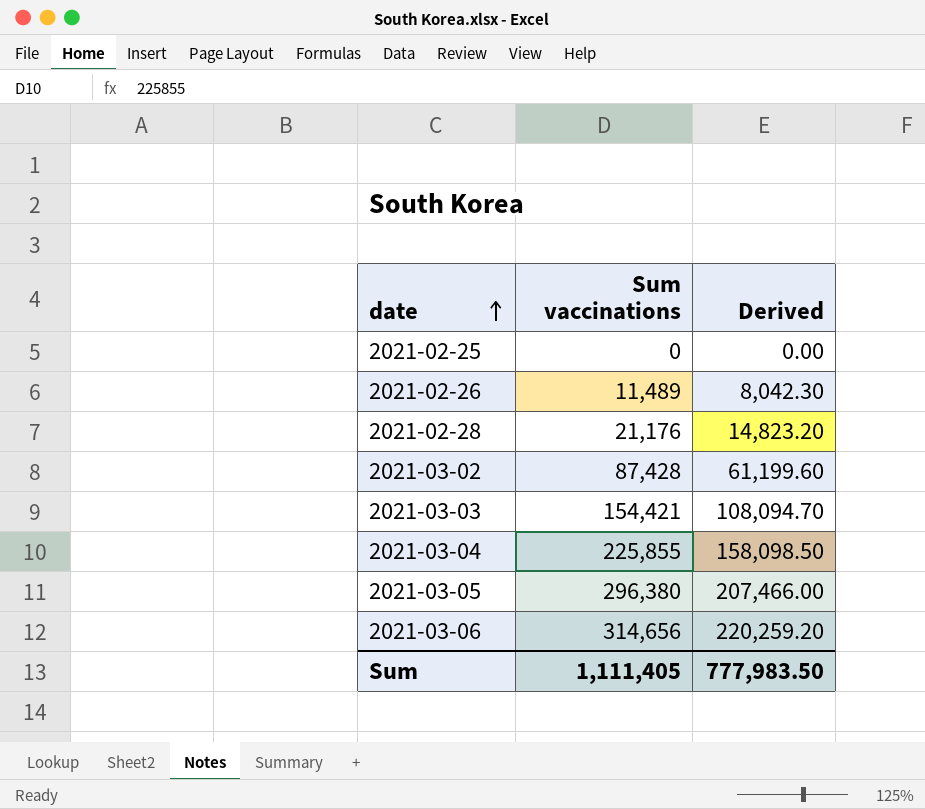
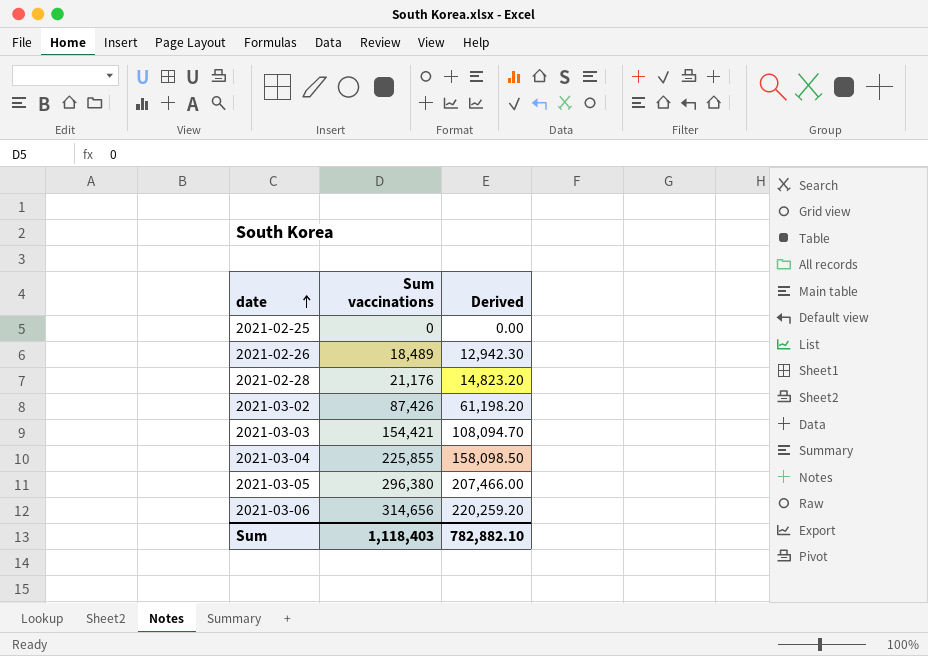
2021-02-26 | Sum vaccinations: 11,489 -> 18,489
2021-02-26 | Derived: 8,042.30 -> 12,942.30
2021-03-02 | Sum vaccinations: 87,428 -> 87,426
2021-03-02 | Derived: 61,199.60 -> 61,198.20
Sum | Sum vaccinations: 1,111,405 -> 1,118,403
Sum | Derived: 777,983.50 -> 782,882.10

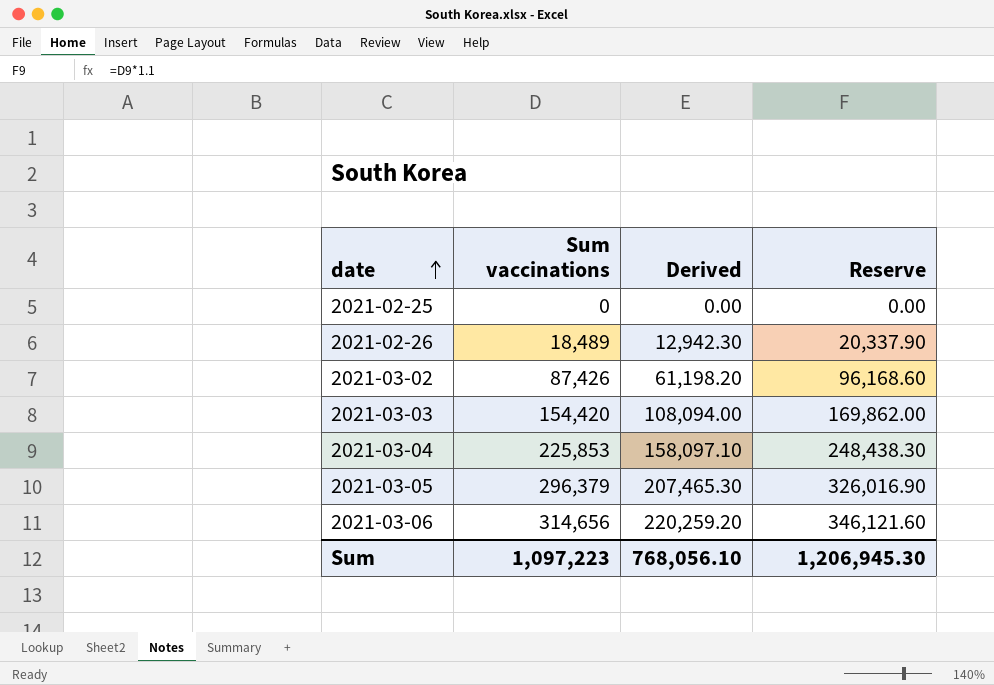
column Reserve | formula: none -> [Sum vaccinations] * 1.1
row 2021-02-28: 21,176 | 14,823.20 -> none
2021-03-03 | Sum vaccinations: 154,421 -> 154,420
2021-03-03 | Derived: 108,094.70 -> 108,094.00
2021-03-04 | Sum vaccinations: 225,855 -> 225,853
2021-03-04 | Derived: 158,098.50 -> 158,097.10
2021-03-05 | Sum vaccinations: 296,380 -> 296,379
2021-03-05 | Derived: 207,466.00 -> 207,465.30
Sum | Sum vaccinations: 1,118,403 -> 1,097,223
Sum | Derived: 782,882.10 -> 768,056.10

